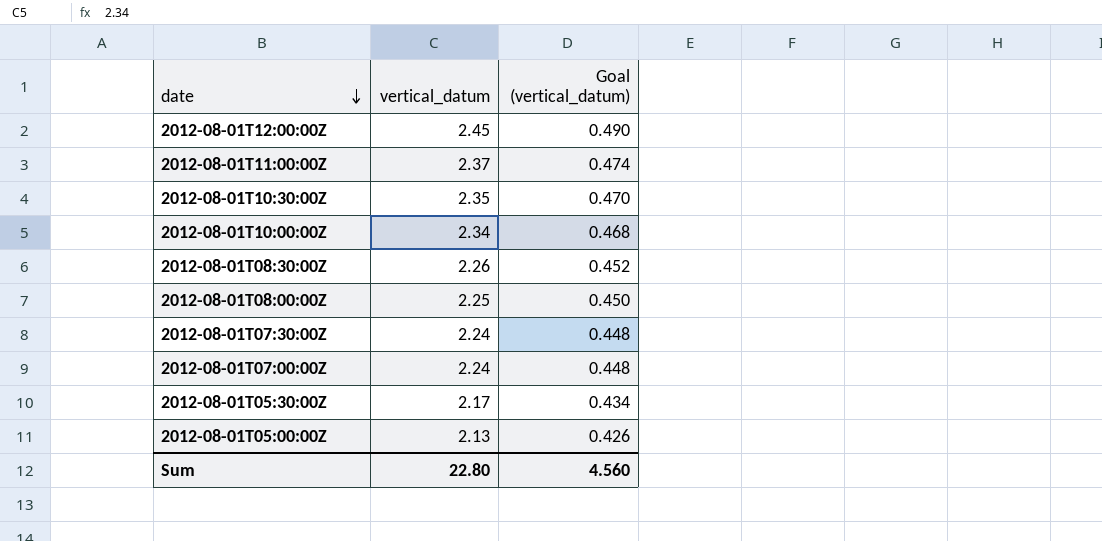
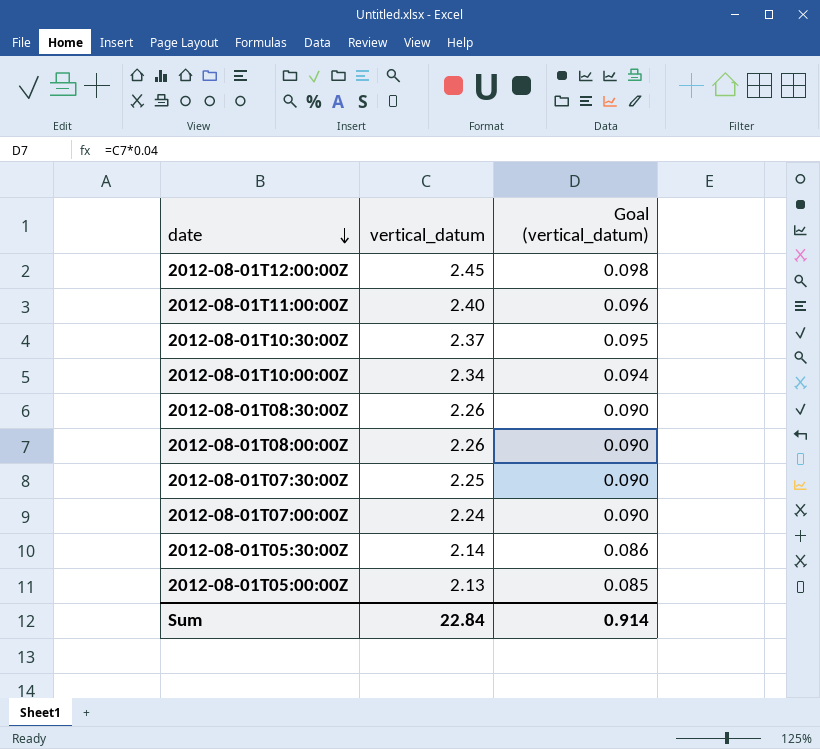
column Goal (vertical_datum) | formula: [vertical_datum] * 0.2 -> [vertical_datum] * 0.04
2012-08-01T11:00:00Z | vertical_datum: 2.37 -> 2.40
2012-08-01T10:30:00Z | vertical_datum: 2.35 -> 2.37
2012-08-01T08:00:00Z | vertical_datum: 2.25 -> 2.26
2012-08-01T07:30:00Z | vertical_datum: 2.24 -> 2.25
2012-08-01T05:30:00Z | vertical_datum: 2.17 -> 2.14
Sum | vertical_datum: 22.80 -> 22.84
Sum | Goal (vertical_datum): 4.560 -> 0.914

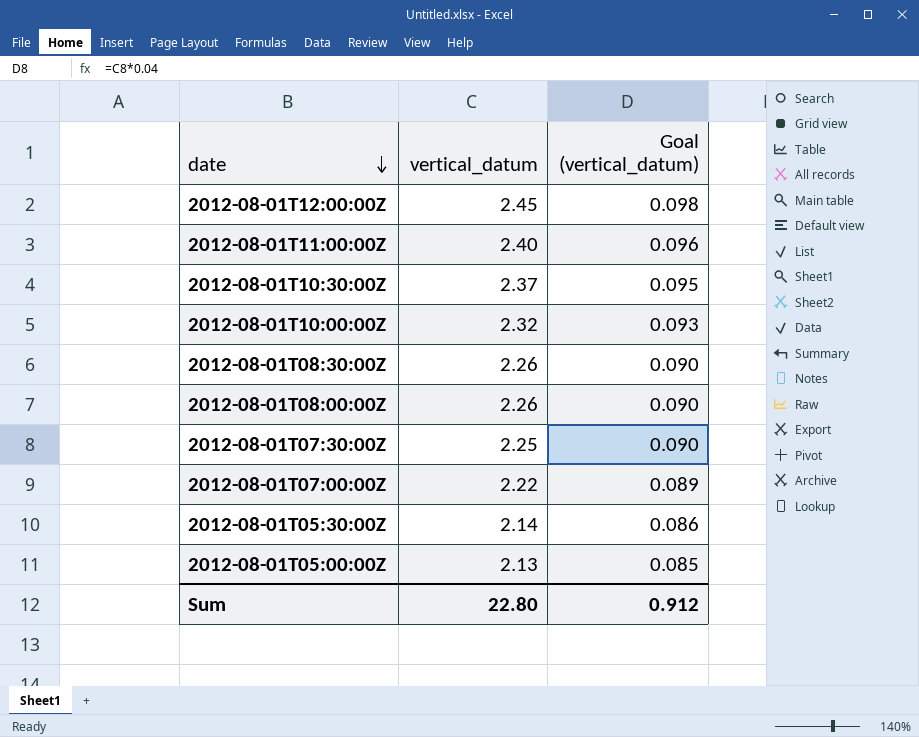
2012-08-01T10:00:00Z | vertical_datum: 2.34 -> 2.32
2012-08-01T10:00:00Z | Goal (vertical_datum): 0.094 -> 0.093
2012-08-01T07:00:00Z | vertical_datum: 2.24 -> 2.22
2012-08-01T07:00:00Z | Goal (vertical_datum): 0.090 -> 0.089
Sum | vertical_datum: 22.84 -> 22.80
Sum | Goal (vertical_datum): 0.914 -> 0.912

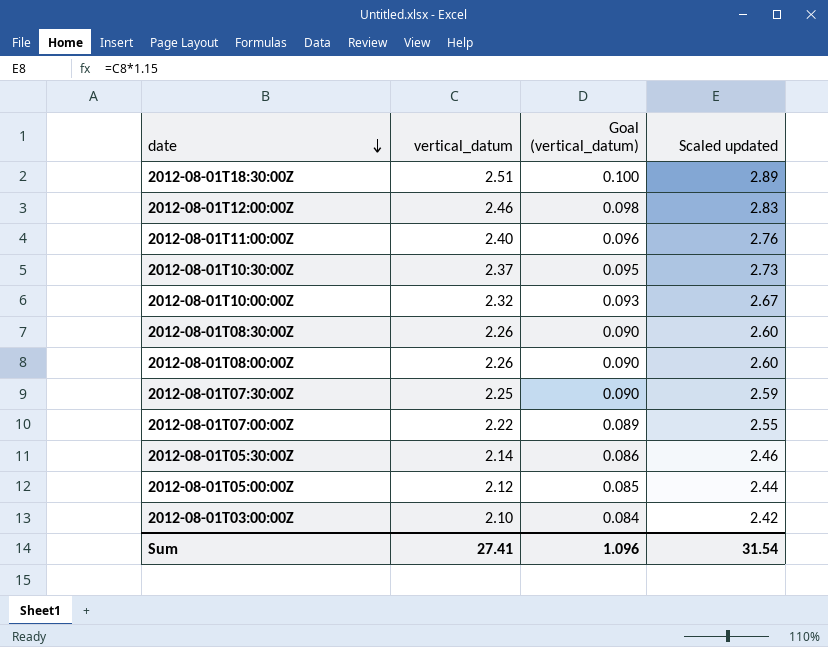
column Scaled updated | formula: none -> [vertical_datum] * 1.15
row 2012-08-01T18:30:00Z: none -> 2.51 | 0.100 | 2.89
2012-08-01T12:00:00Z | vertical_datum: 2.45 -> 2.46
2012-08-01T05:00:00Z | vertical_datum: 2.13 -> 2.12
row 2012-08-01T03:00:00Z: none -> 2.10 | 0.084 | 2.42
Sum | vertical_datum: 22.80 -> 27.41
Sum | Goal (vertical_datum): 0.912 -> 1.096

